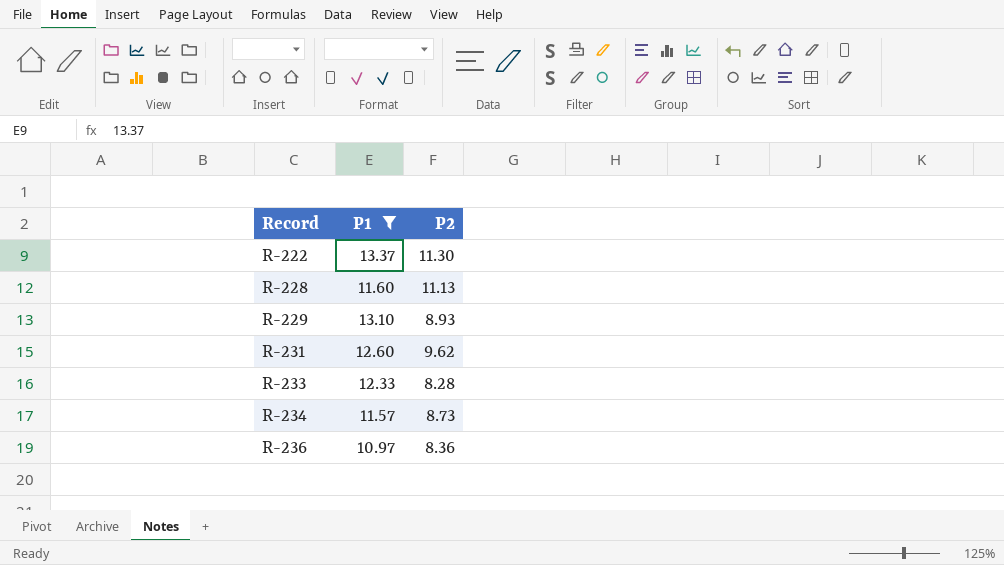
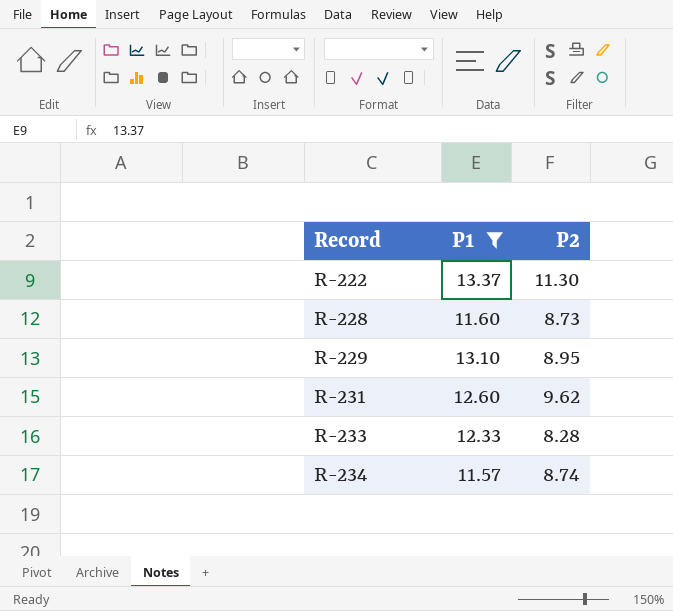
row R-236: 10.97 | 8.36 -> none
R-228 | P2: 11.13 -> 8.73
R-229 | P2: 8.93 -> 8.95
R-234 | P2: 8.73 -> 8.74

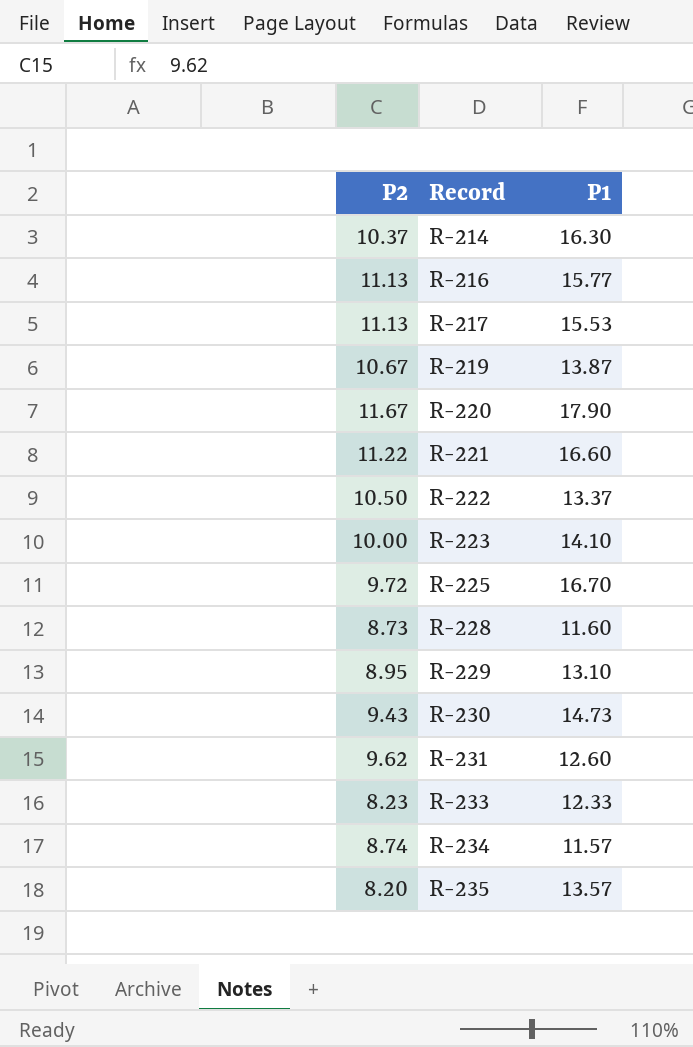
filter: P1 <= 13.37 -> none
column P2 | position: 3 -> 1
R-222 | P2: 11.30 -> 10.50
R-233 | P2: 8.28 -> 8.23

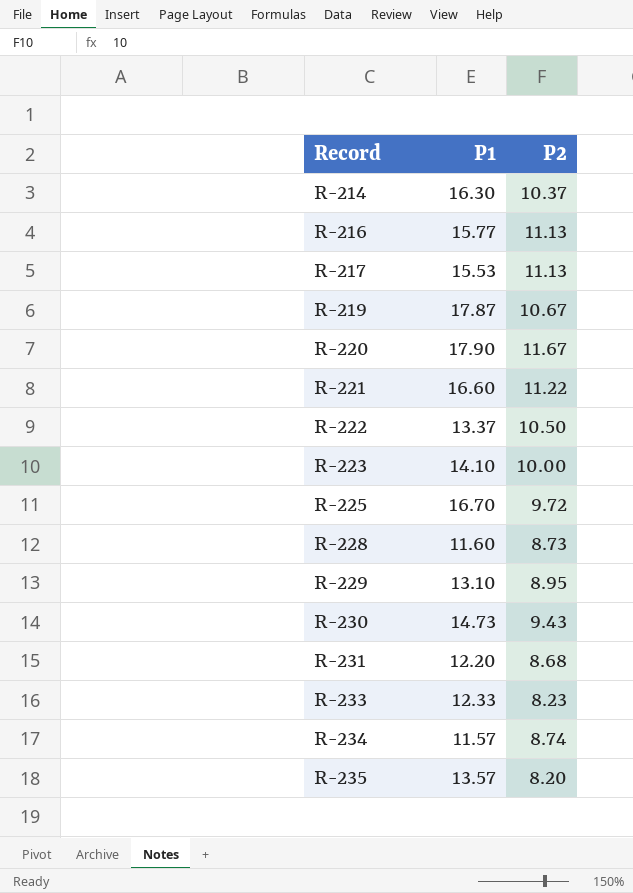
column P2 | position: 1 -> 3
R-219 | P1: 13.87 -> 17.87
R-231 | P1: 12.60 -> 12.20
R-231 | P2: 9.62 -> 8.68

